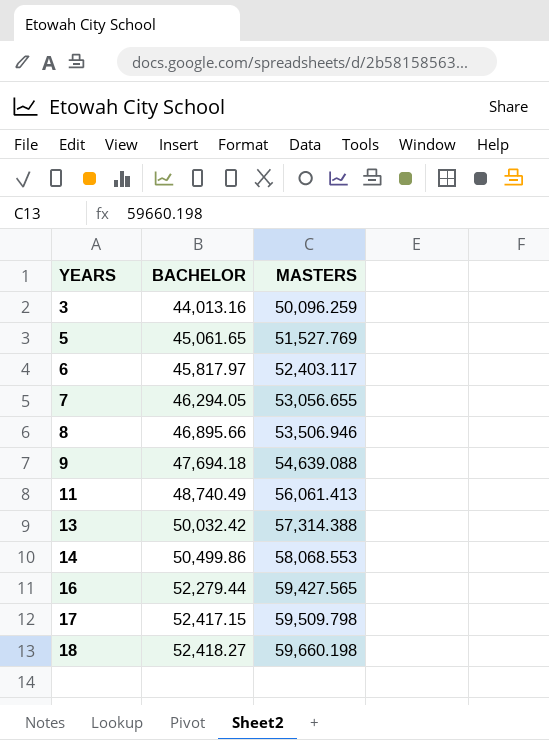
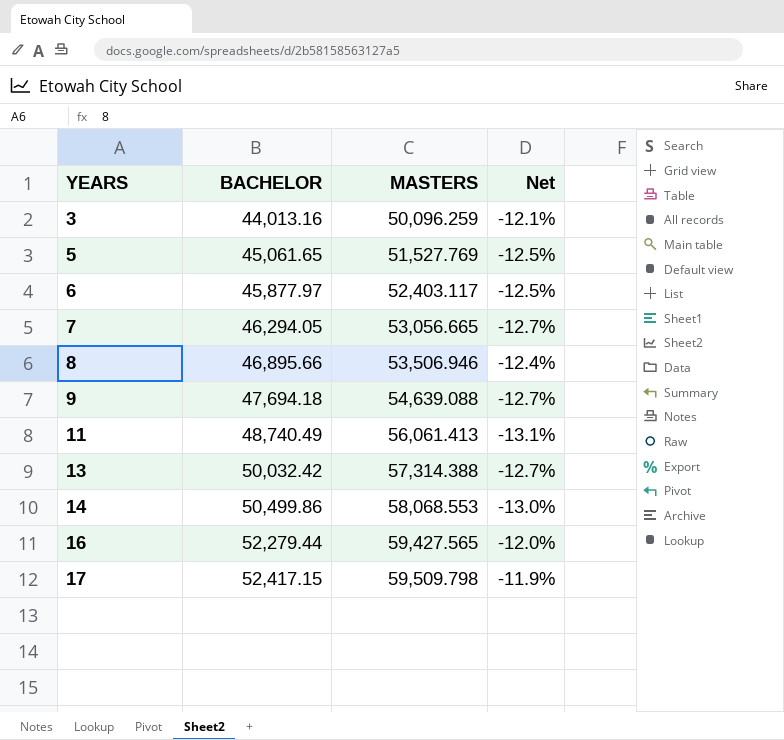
column Net | formula: none -> ([BACHELOR] - [MASTERS]) / [MASTERS]
row 18: 52,418.27 | 59,660.198 -> none
6 | BACHELOR: 45,817.97 -> 45,877.97
7 | MASTERS: 53,056.655 -> 53,056.665

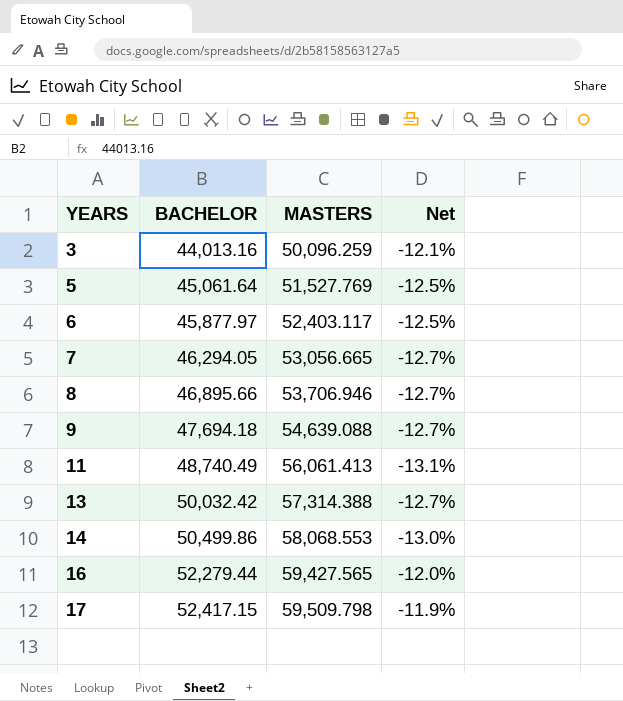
5 | BACHELOR: 45,061.65 -> 45,061.64
8 | MASTERS: 53,506.946 -> 53,706.946
8 | Net: -12.4% -> -12.7%

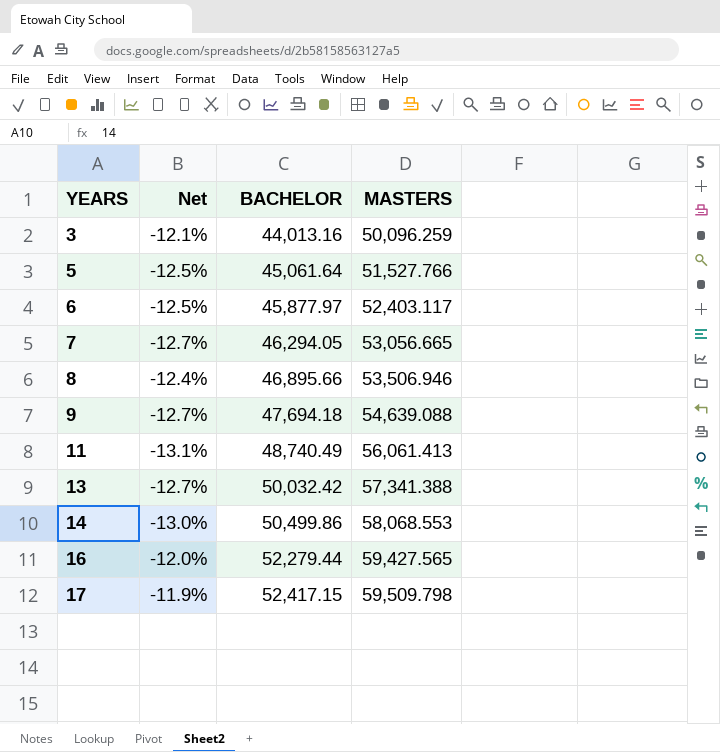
column Net | position: 4 -> 2
5 | MASTERS: 51,527.769 -> 51,527.766
8 | Net: -12.7% -> -12.4%
8 | MASTERS: 53,706.946 -> 53,506.946
13 | MASTERS: 57,314.388 -> 57,341.388

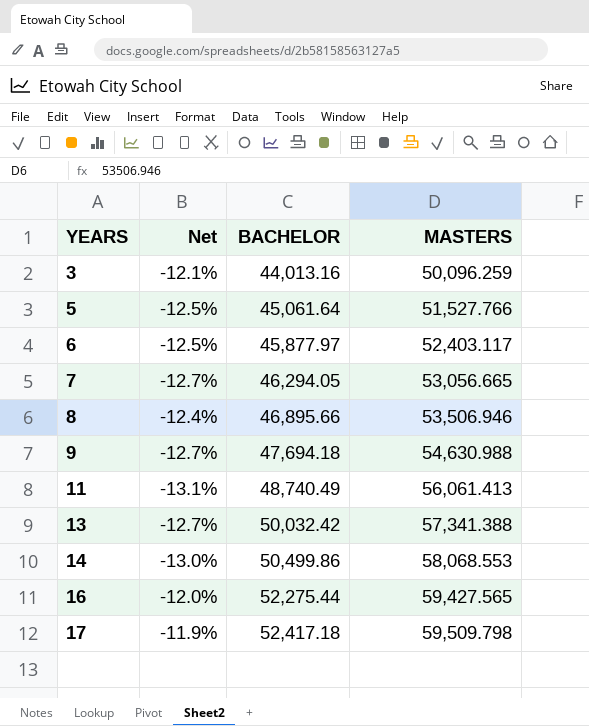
9 | MASTERS: 54,639.088 -> 54,630.988
16 | BACHELOR: 52,279.44 -> 52,275.44
17 | BACHELOR: 52,417.15 -> 52,417.18

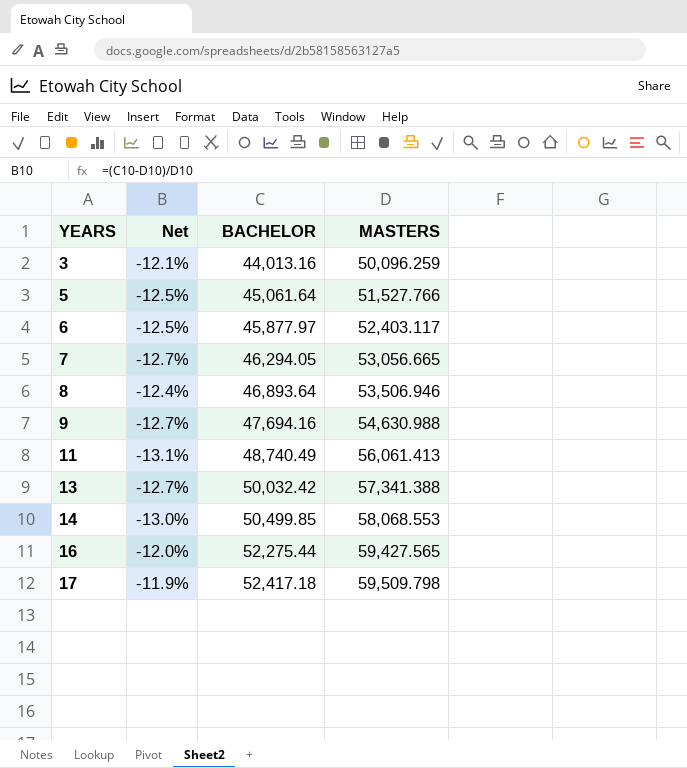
8 | BACHELOR: 46,895.66 -> 46,893.64
9 | BACHELOR: 47,694.18 -> 47,694.16
14 | BACHELOR: 50,499.86 -> 50,499.85

